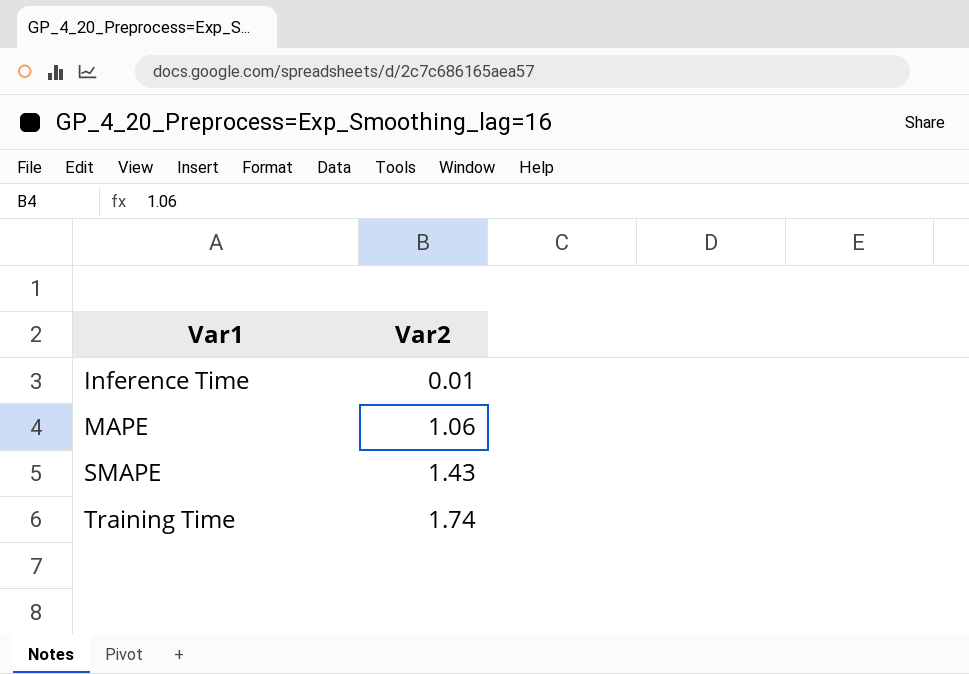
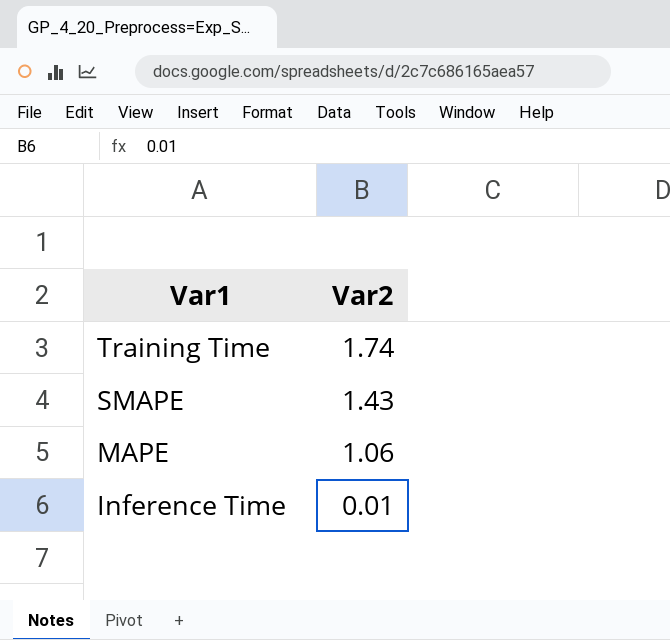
row order: Var1 ascending -> Var1 descending

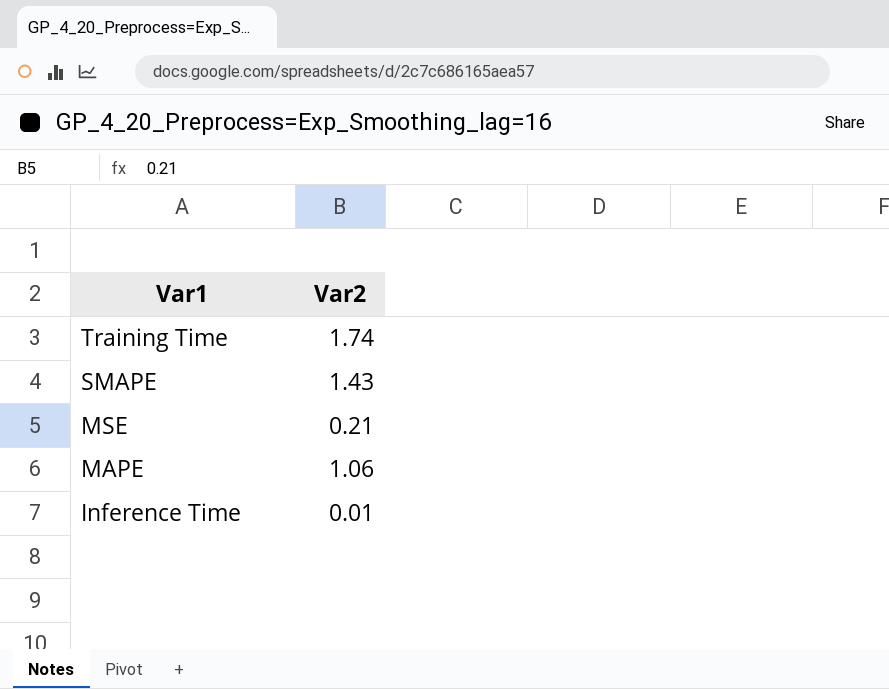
row MSE: none -> 0.21

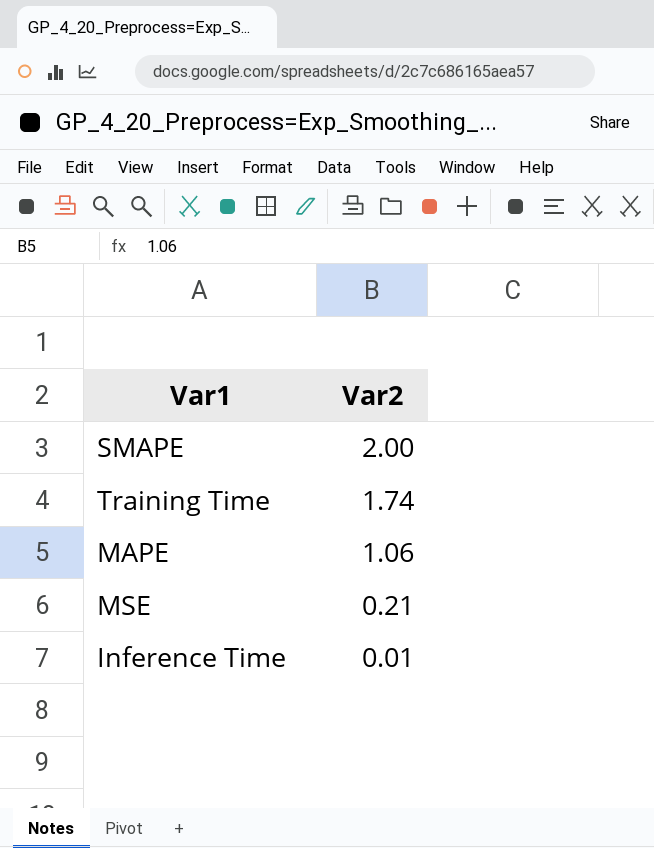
row order: Var1 descending -> Var2 descending
SMAPE | Var2: 1.43 -> 2.00

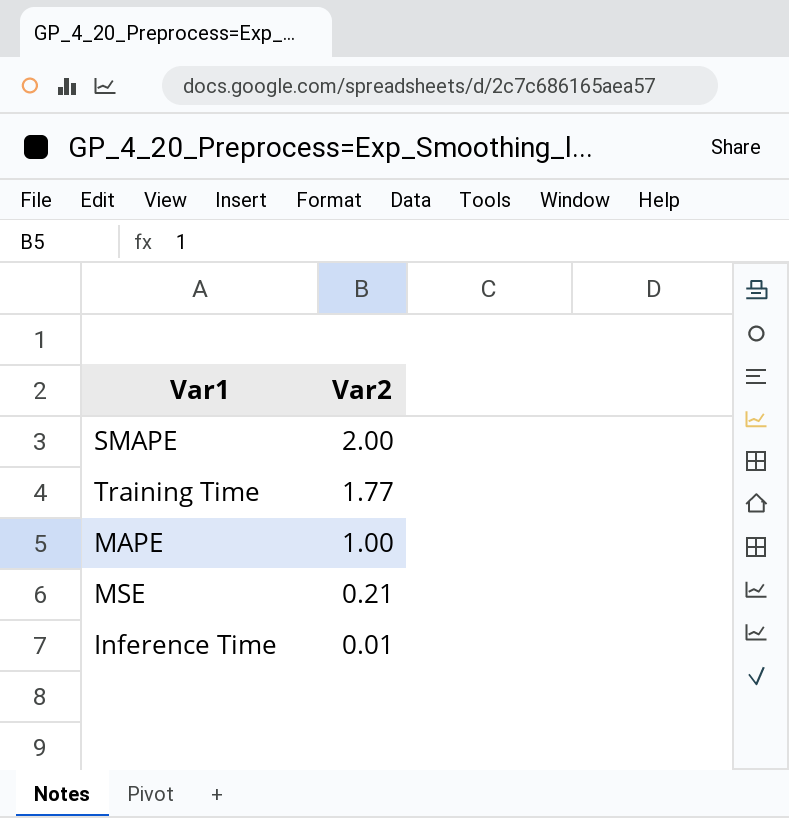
Training Time | Var2: 1.74 -> 1.77
MAPE | Var2: 1.06 -> 1.00

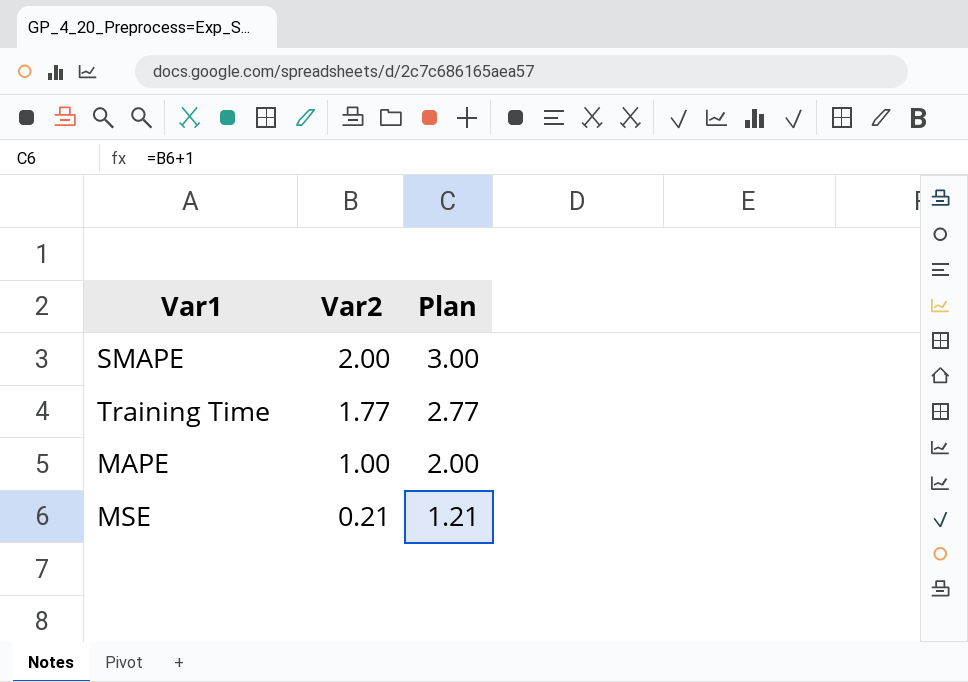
column Plan | formula: none -> [Var2] + 1
row Inference Time: 0.01 -> none

